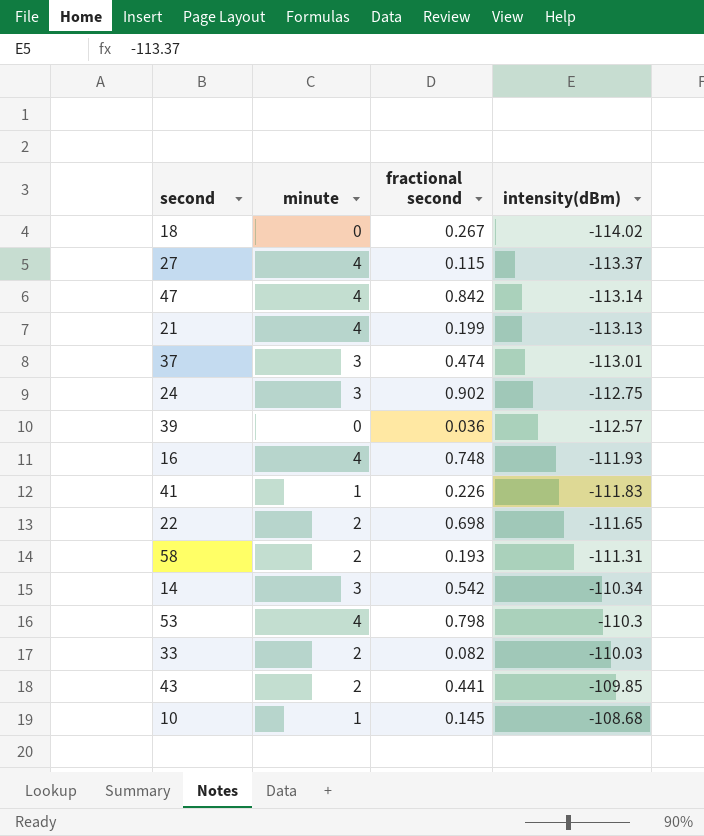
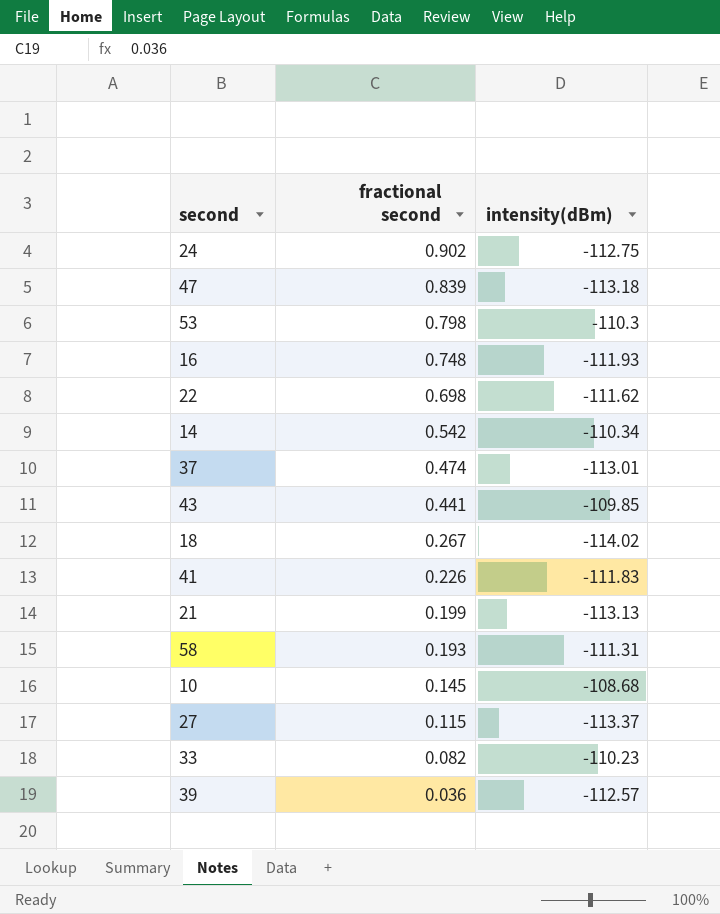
row order: intensity(dBm) ascending -> fractional second descending
column minute | position: 2 -> none
47 | fractional second: 0.842 -> 0.839
47 | intensity(dBm): -113.14 -> -113.18
22 | intensity(dBm): -111.65 -> -111.62
33 | intensity(dBm): -110.03 -> -110.23

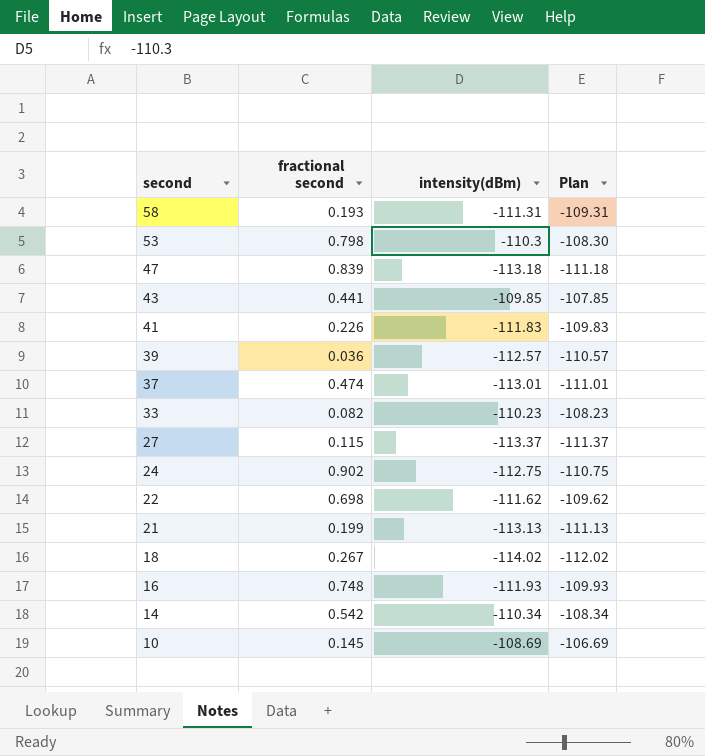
row order: fractional second descending -> second descending
column Plan | formula: none -> [intensity(dBm)] + 2
10 | intensity(dBm): -108.68 -> -108.69

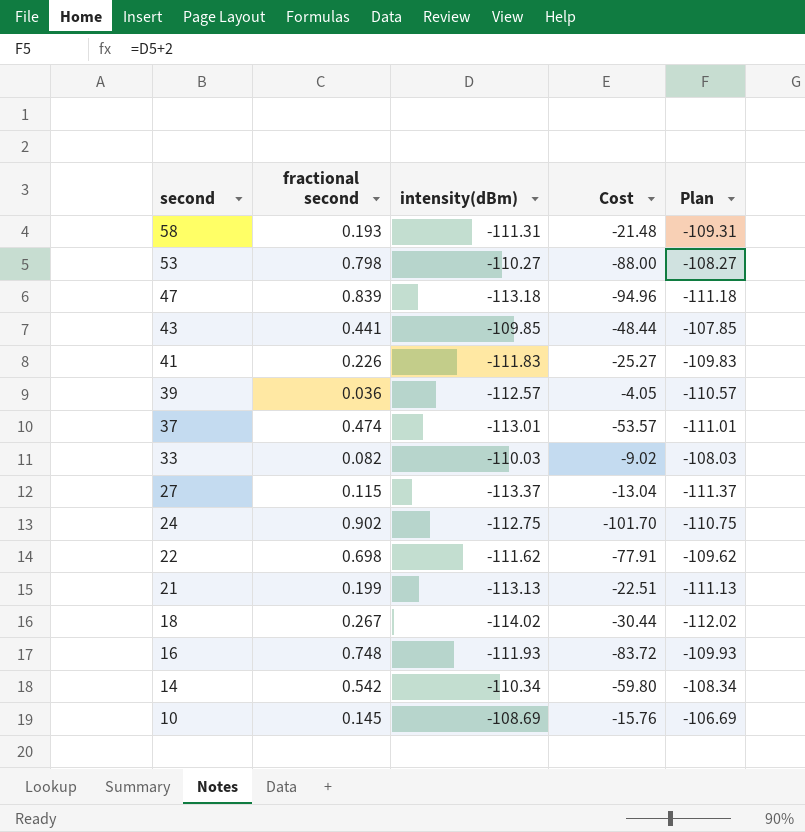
column Cost | formula: none -> [fractional second] * [intensity(dBm)]
53 | intensity(dBm): -110.3 -> -110.27
53 | Plan: -108.30 -> -108.27
33 | intensity(dBm): -110.23 -> -110.03
33 | Plan: -108.23 -> -108.03

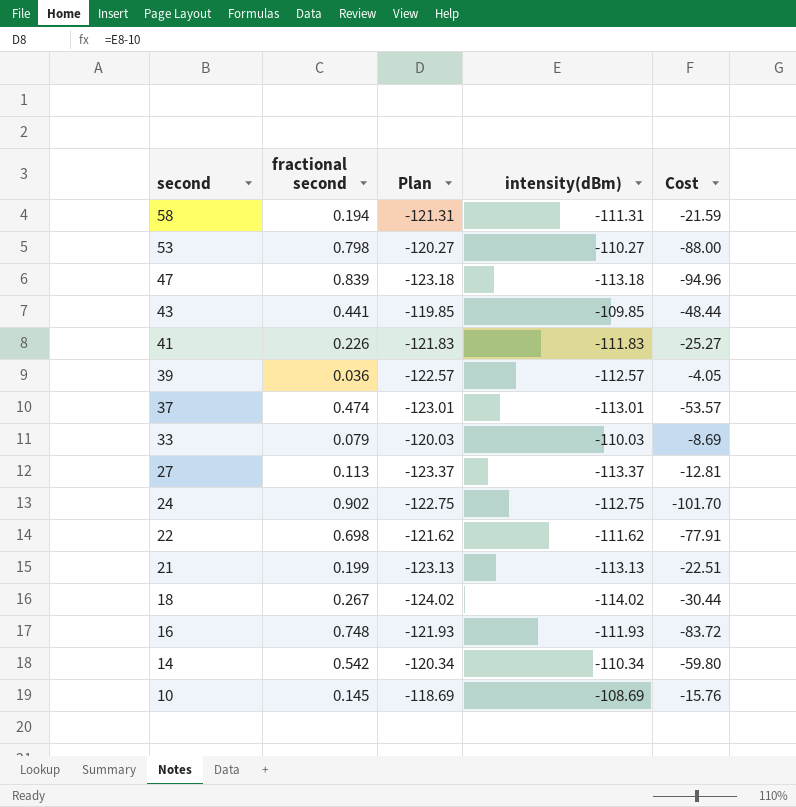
column Plan | formula: [intensity(dBm)] + 2 -> [intensity(dBm)] - 10
column Plan | position: 5 -> 3
58 | fractional second: 0.193 -> 0.194
58 | Cost: -21.48 -> -21.59
33 | fractional second: 0.082 -> 0.079
33 | Cost: -9.02 -> -8.69
27 | fractional second: 0.115 -> 0.113
27 | Cost: -13.04 -> -12.81

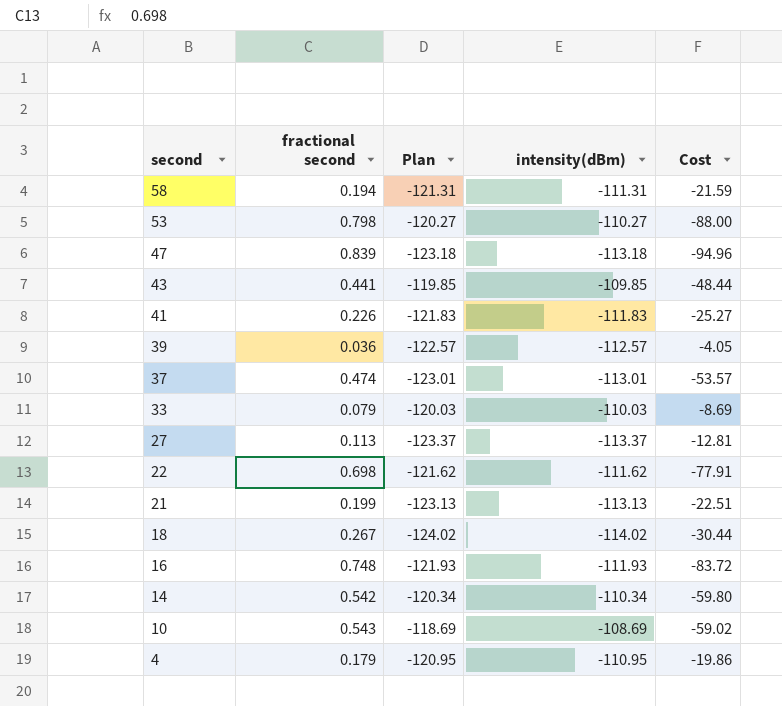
row 24: 0.902 | -122.75 | -112.75 | -101.70 -> none
10 | fractional second: 0.145 -> 0.543
10 | Cost: -15.76 -> -59.02
row 4: none -> 0.179 | -120.95 | -110.95 | -19.86

